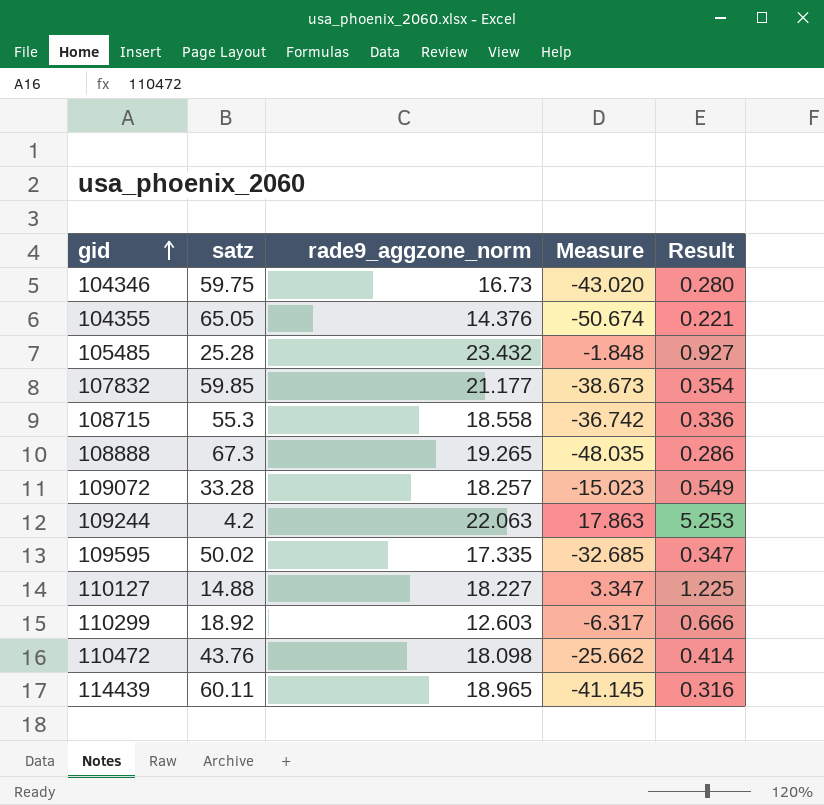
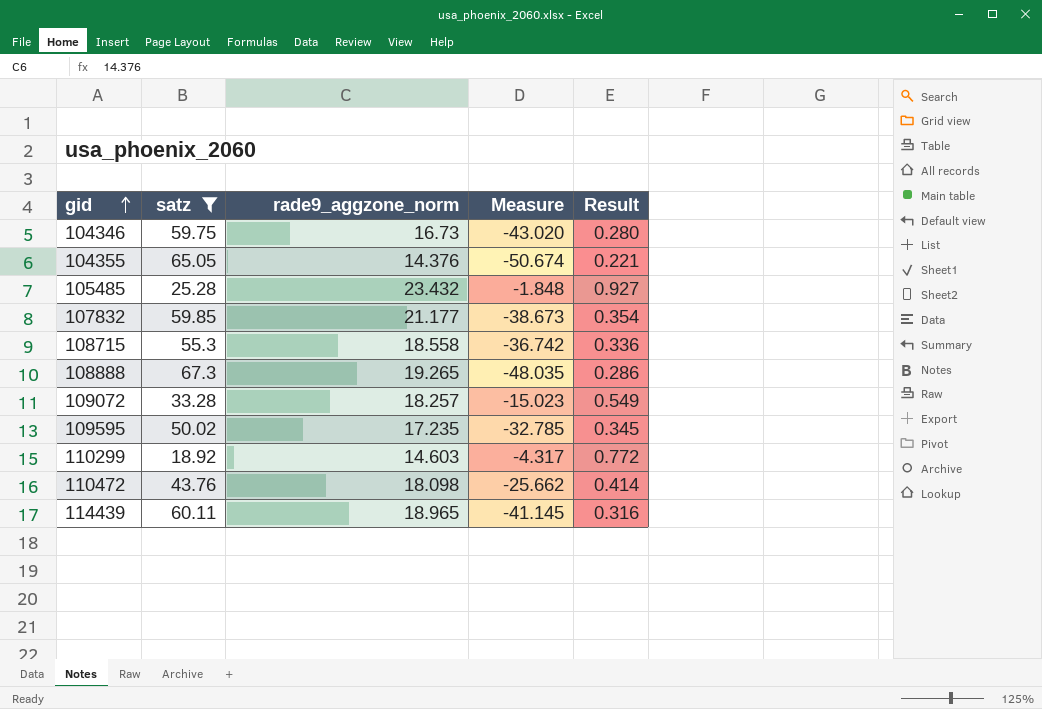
filter: none -> satz >= 18.92
109595 | rade9_aggzone_norm: 17.335 -> 17.235
109595 | Measure: -32.685 -> -32.785
109595 | Result: 0.347 -> 0.345
110299 | rade9_aggzone_norm: 12.603 -> 14.603
110299 | Measure: -6.317 -> -4.317
110299 | Result: 0.666 -> 0.772

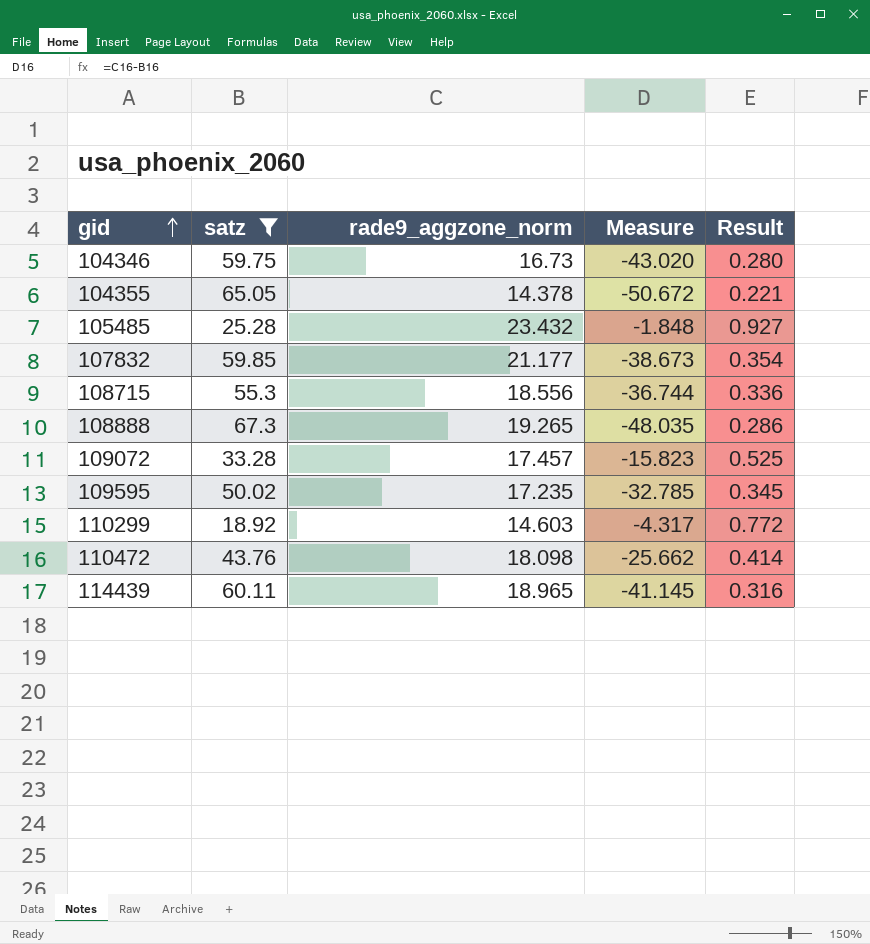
104355 | rade9_aggzone_norm: 14.376 -> 14.378
104355 | Measure: -50.674 -> -50.672
108715 | rade9_aggzone_norm: 18.558 -> 18.556
108715 | Measure: -36.742 -> -36.744
109072 | rade9_aggzone_norm: 18.257 -> 17.457
109072 | Measure: -15.023 -> -15.823
109072 | Result: 0.549 -> 0.525

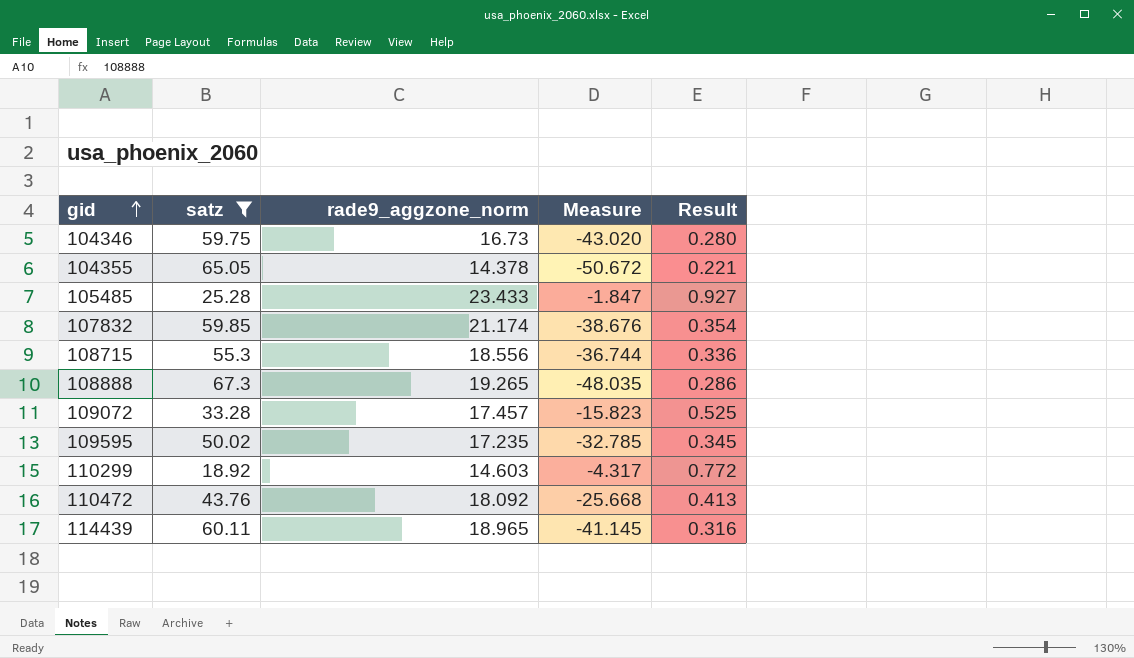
105485 | rade9_aggzone_norm: 23.432 -> 23.433
105485 | Measure: -1.848 -> -1.847
107832 | rade9_aggzone_norm: 21.177 -> 21.174
107832 | Measure: -38.673 -> -38.676
110472 | rade9_aggzone_norm: 18.098 -> 18.092
110472 | Measure: -25.662 -> -25.668
110472 | Result: 0.414 -> 0.413

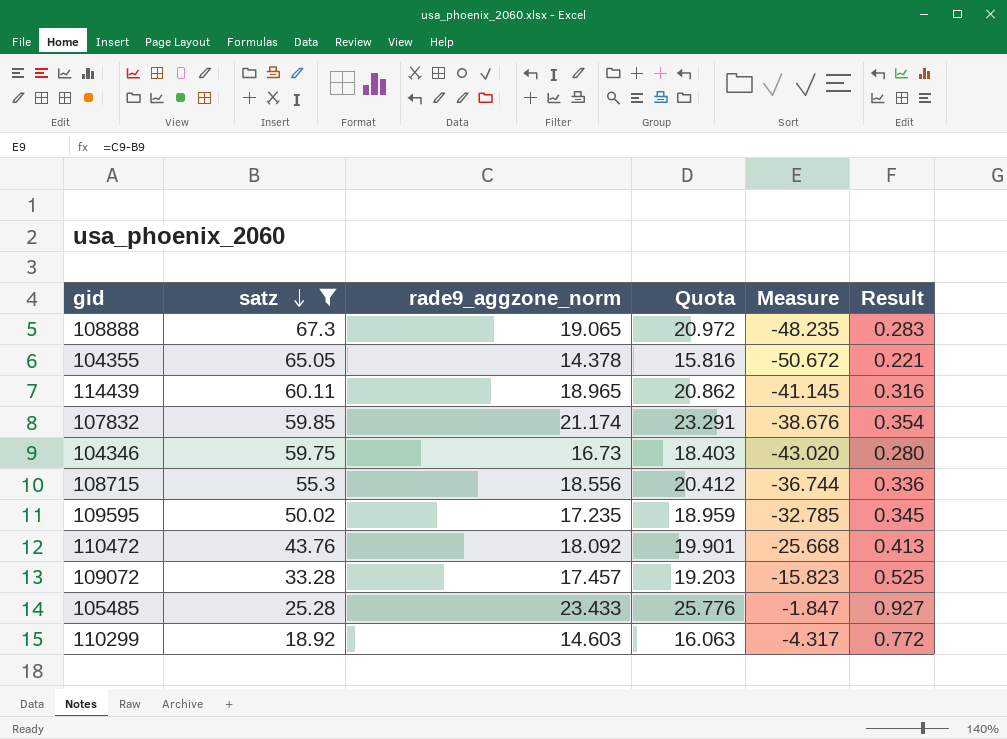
row order: gid ascending -> satz descending
column Quota | formula: none -> [rade9_aggzone_norm] * 1.1
108888 | rade9_aggzone_norm: 19.265 -> 19.065
108888 | Measure: -48.035 -> -48.235
108888 | Result: 0.286 -> 0.283

